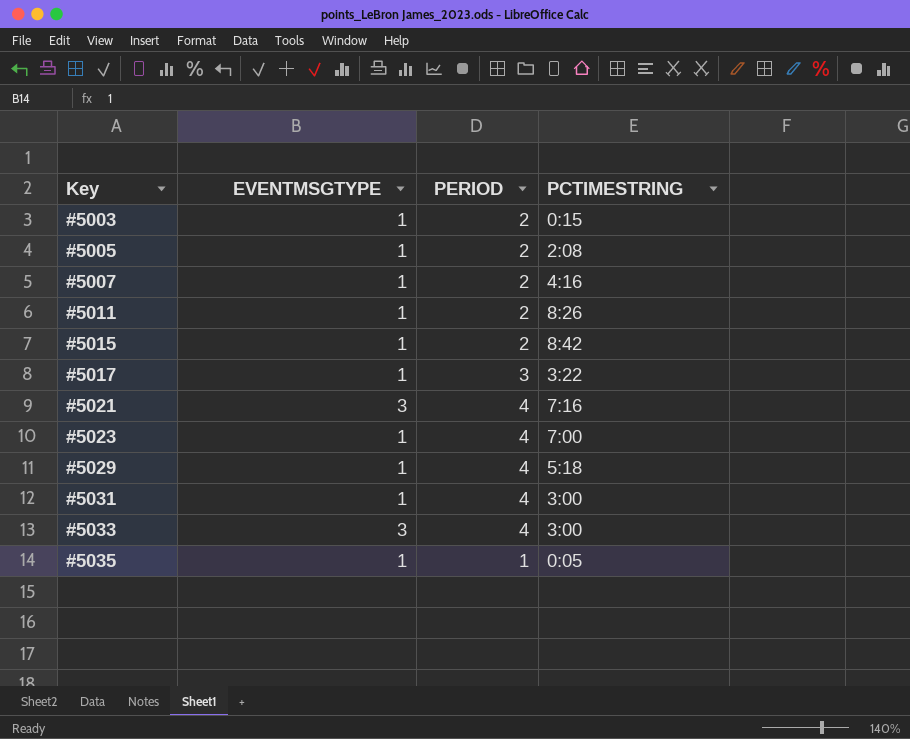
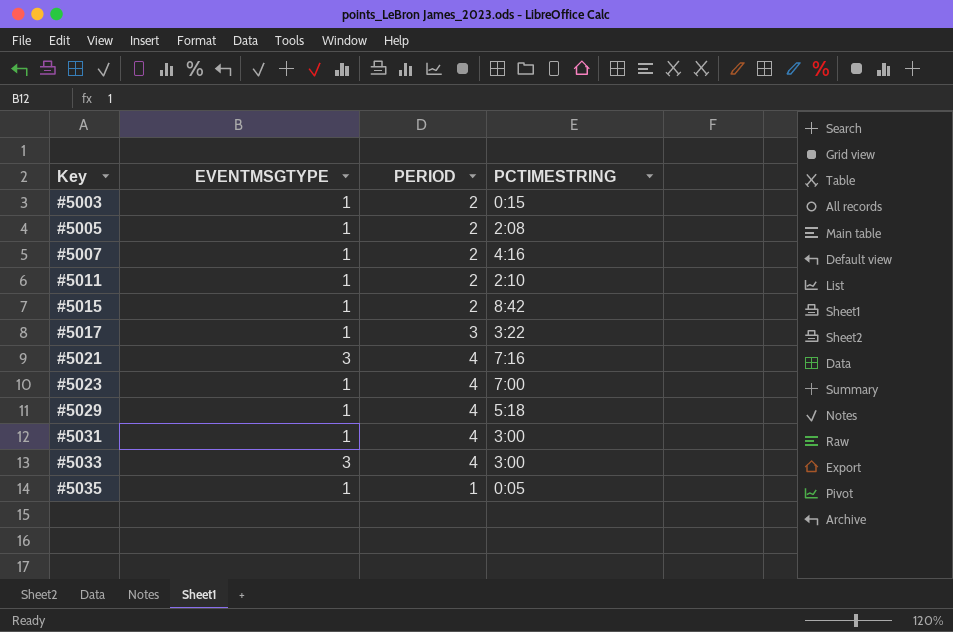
#5011 | PCTIMESTRING: 8:26 -> 2:10

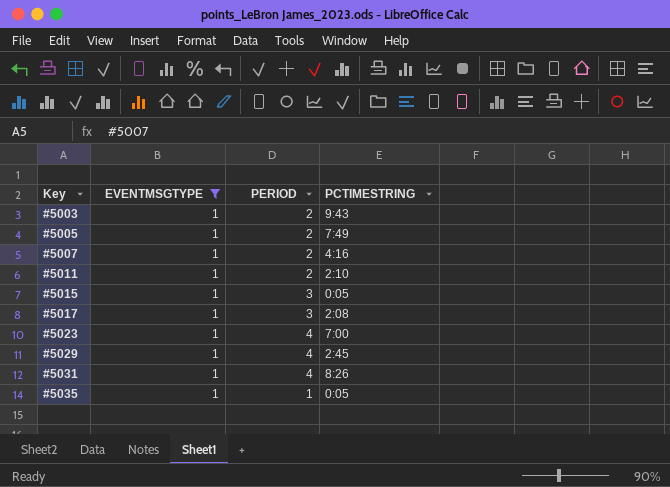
filter: none -> EVENTMSGTYPE = 1
#5003 | PCTIMESTRING: 0:15 -> 9:43
#5005 | PCTIMESTRING: 2:08 -> 7:49
#5015 | PERIOD: 2 -> 3
#5015 | PCTIMESTRING: 8:42 -> 0:05
#5017 | PCTIMESTRING: 3:22 -> 2:08
#5029 | PCTIMESTRING: 5:18 -> 2:45
#5031 | PCTIMESTRING: 3:00 -> 8:26

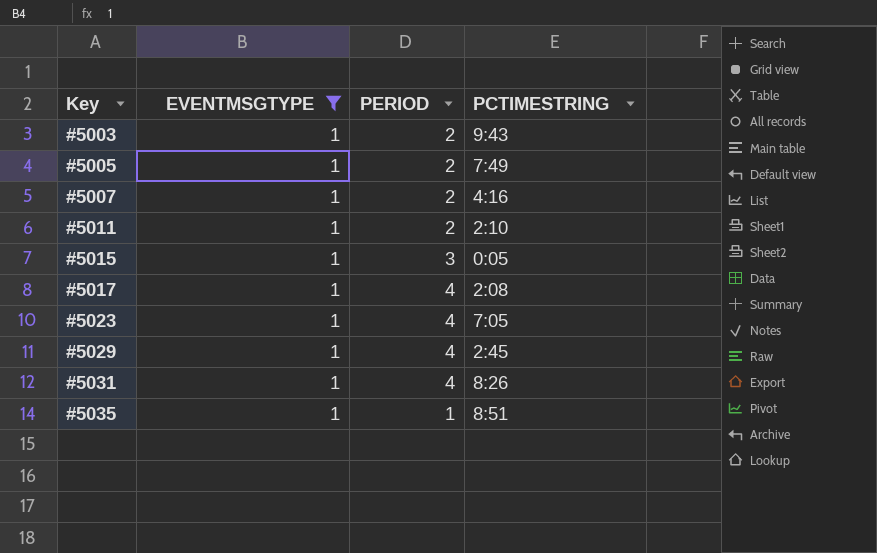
#5017 | PERIOD: 3 -> 4
#5023 | PCTIMESTRING: 7:00 -> 7:05
#5035 | PCTIMESTRING: 0:05 -> 8:51

